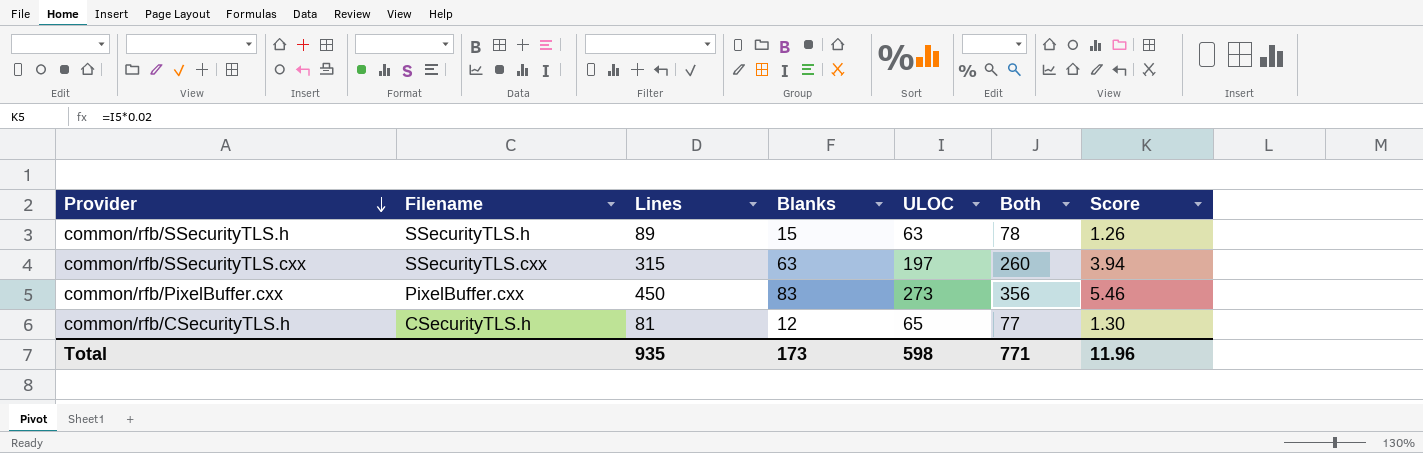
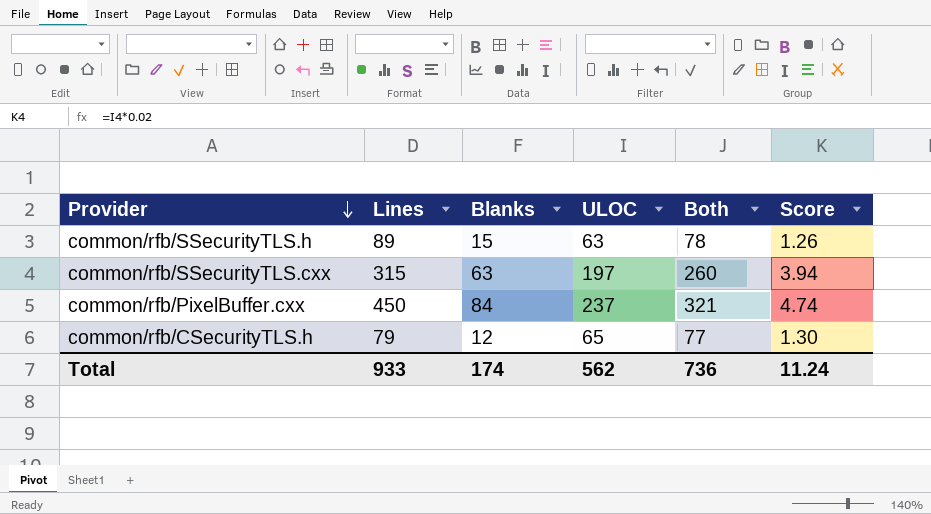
column Filename | position: 2 -> none
common/rfb/PixelBuffer.cxx | Blanks: 83 -> 84
common/rfb/PixelBuffer.cxx | ULOC: 273 -> 237
common/rfb/PixelBuffer.cxx | Both: 356 -> 321
common/rfb/PixelBuffer.cxx | Score: 5.46 -> 4.74
common/rfb/CSecurityTLS.h | Lines: 81 -> 79
Total | Lines: 935 -> 933
Total | Blanks: 173 -> 174
Total | ULOC: 598 -> 562
Total | Both: 771 -> 736
Total | Score: 11.96 -> 11.24

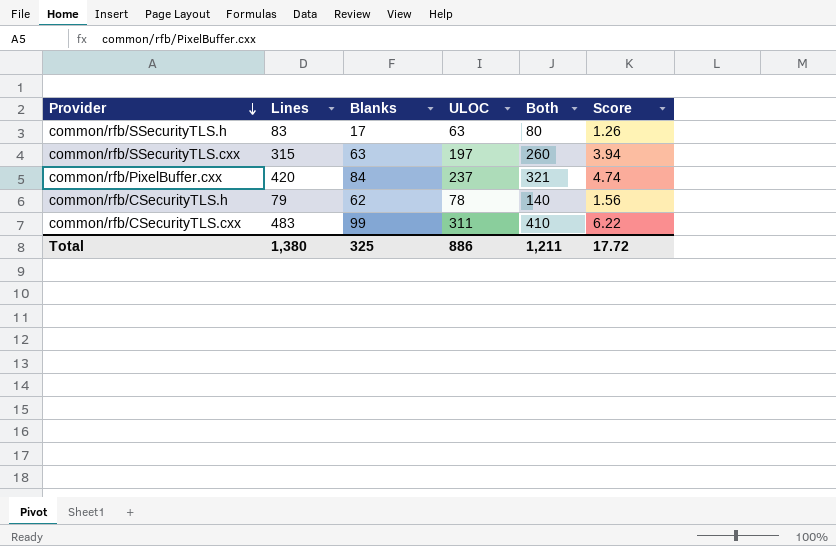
common/rfb/SSecurityTLS.h | Lines: 89 -> 83
common/rfb/SSecurityTLS.h | Blanks: 15 -> 17
common/rfb/SSecurityTLS.h | Both: 78 -> 80
common/rfb/PixelBuffer.cxx | Lines: 450 -> 420
common/rfb/CSecurityTLS.h | Blanks: 12 -> 62
common/rfb/CSecurityTLS.h | ULOC: 65 -> 78
common/rfb/CSecurityTLS.h | Both: 77 -> 140
common/rfb/CSecurityTLS.h | Score: 1.30 -> 1.56
row common/rfb/CSecurityTLS.cxx: none -> 483 | 99 | 311 | 410 | 6.22
Total | Lines: 933 -> 1,380
Total | Blanks: 174 -> 325
Total | ULOC: 562 -> 886
Total | Both: 736 -> 1,211
Total | Score: 11.24 -> 17.72

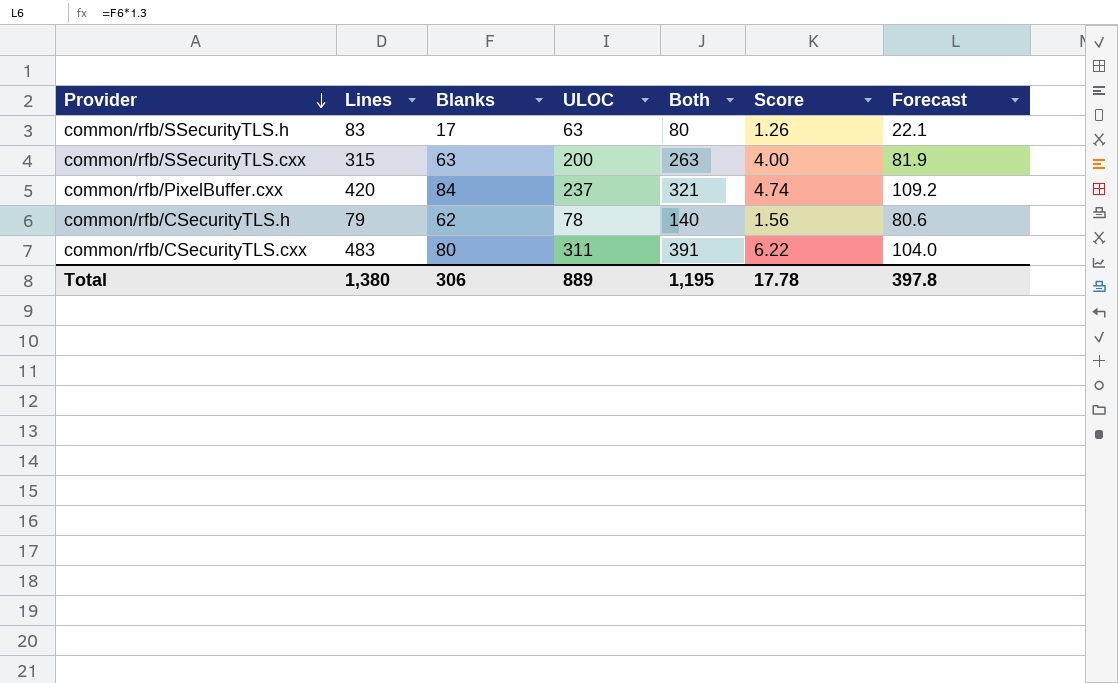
column Forecast | formula: none -> [Blanks] * 1.3
common/rfb/SSecurityTLS.cxx | ULOC: 197 -> 200
common/rfb/SSecurityTLS.cxx | Both: 260 -> 263
common/rfb/SSecurityTLS.cxx | Score: 3.94 -> 4.00
common/rfb/CSecurityTLS.cxx | Blanks: 99 -> 80
common/rfb/CSecurityTLS.cxx | Both: 410 -> 391
Total | Blanks: 325 -> 306
Total | ULOC: 886 -> 889
Total | Both: 1,211 -> 1,195
Total | Score: 17.72 -> 17.78

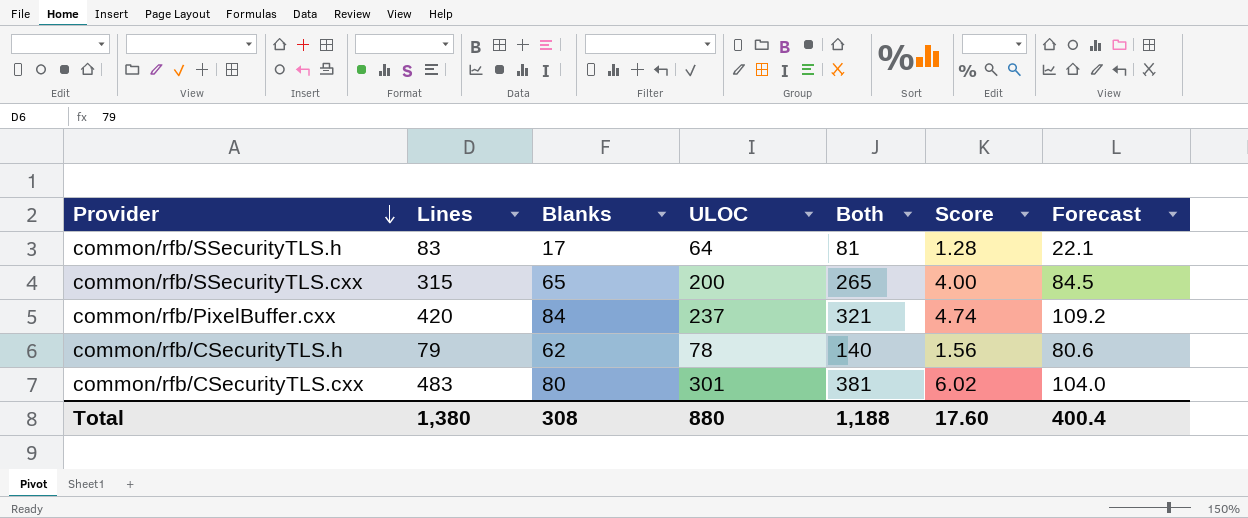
common/rfb/SSecurityTLS.h | ULOC: 63 -> 64
common/rfb/SSecurityTLS.h | Both: 80 -> 81
common/rfb/SSecurityTLS.h | Score: 1.26 -> 1.28
common/rfb/SSecurityTLS.cxx | Blanks: 63 -> 65
common/rfb/SSecurityTLS.cxx | Both: 263 -> 265
common/rfb/SSecurityTLS.cxx | Forecast: 81.9 -> 84.5
common/rfb/CSecurityTLS.cxx | ULOC: 311 -> 301
common/rfb/CSecurityTLS.cxx | Both: 391 -> 381
common/rfb/CSecurityTLS.cxx | Score: 6.22 -> 6.02
Total | Blanks: 306 -> 308
Total | ULOC: 889 -> 880
Total | Both: 1,195 -> 1,188
Total | Score: 17.78 -> 17.60
Total | Forecast: 397.8 -> 400.4

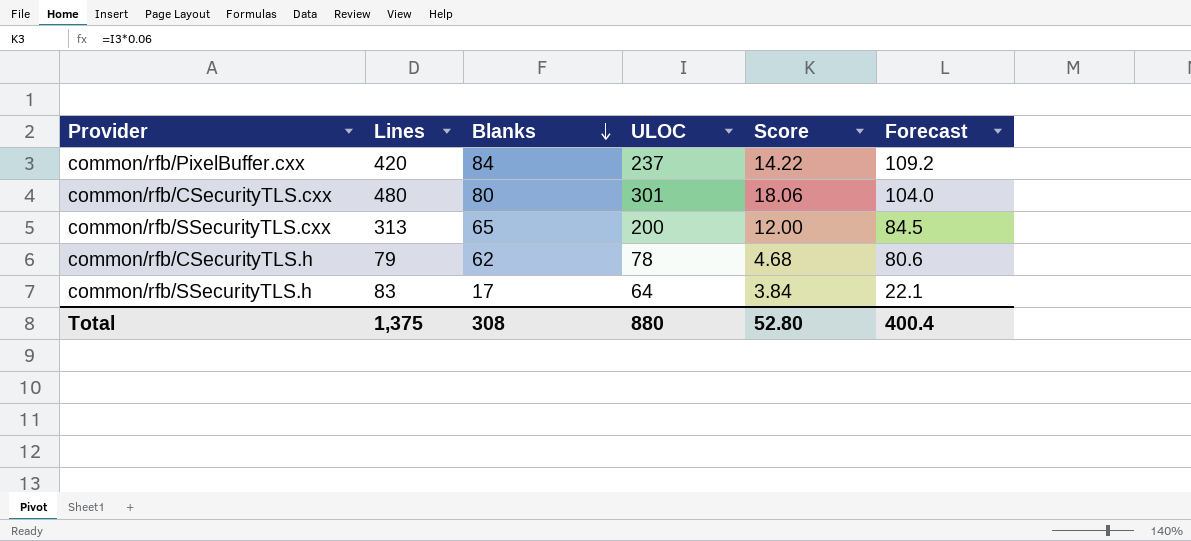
row order: Provider descending -> Blanks descending
column Both | formula: [Blanks] + [ULOC] -> none
column Score | formula: [ULOC] * 0.02 -> [ULOC] * 0.06
common/rfb/CSecurityTLS.cxx | Lines: 483 -> 480
common/rfb/SSecurityTLS.cxx | Lines: 315 -> 313
Total | Lines: 1,380 -> 1,375
Total | Score: 17.60 -> 52.80

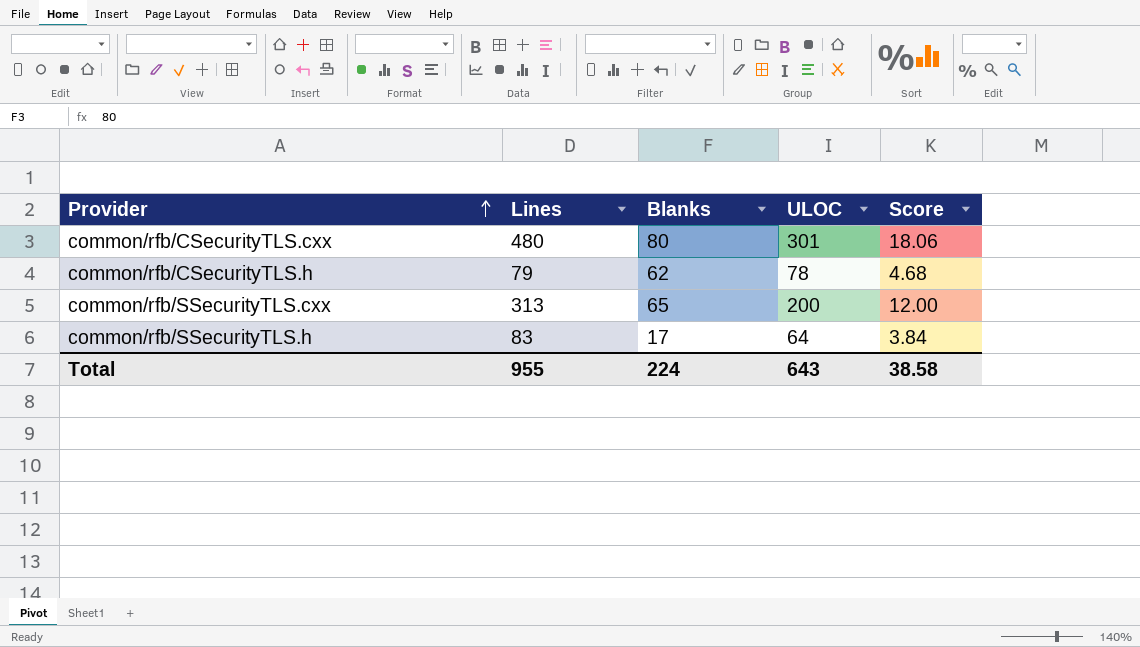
row order: Blanks descending -> Provider ascending
column Forecast | formula: [Blanks] * 1.3 -> none
row common/rfb/PixelBuffer.cxx: 420 | 84 | 237 | 14.22 | 109.2 -> none
Total | Lines: 1,375 -> 955
Total | Blanks: 308 -> 224
Total | ULOC: 880 -> 643
Total | Score: 52.80 -> 38.58

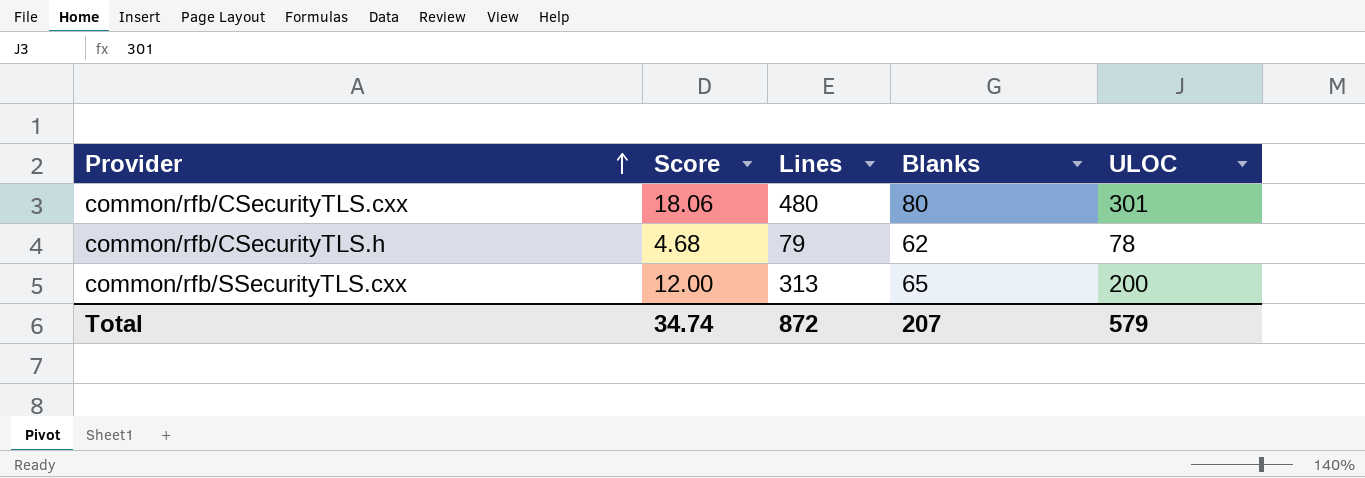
column Score | position: 5 -> 2
row common/rfb/SSecurityTLS.h: 83 | 17 | 64 | 3.84 -> none
Total | Score: 38.58 -> 34.74
Total | Lines: 955 -> 872
Total | Blanks: 224 -> 207
Total | ULOC: 643 -> 579

